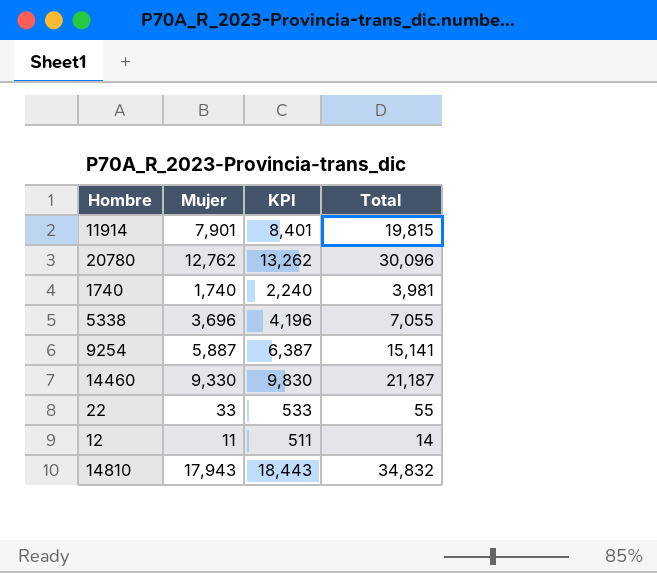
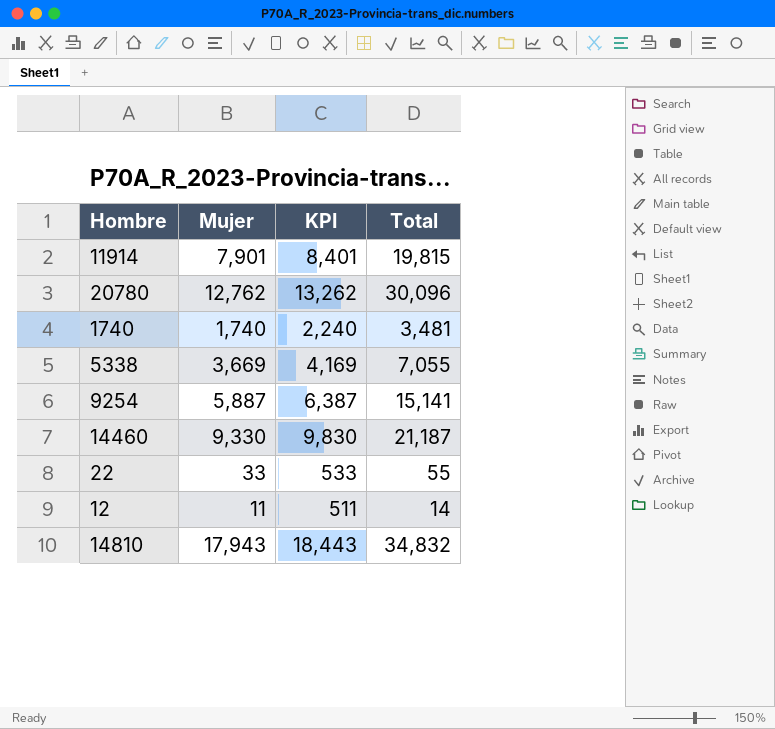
1740 | Total: 3,981 -> 3,481
5338 | Mujer: 3,696 -> 3,669
5338 | KPI: 4,196 -> 4,169

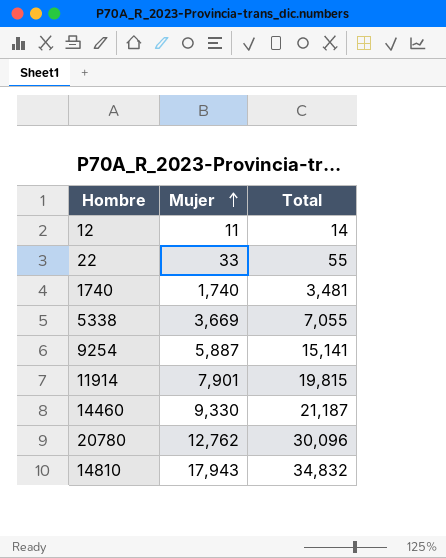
row order: none -> Mujer ascending
column KPI | formula: [Mujer] + 500 -> none

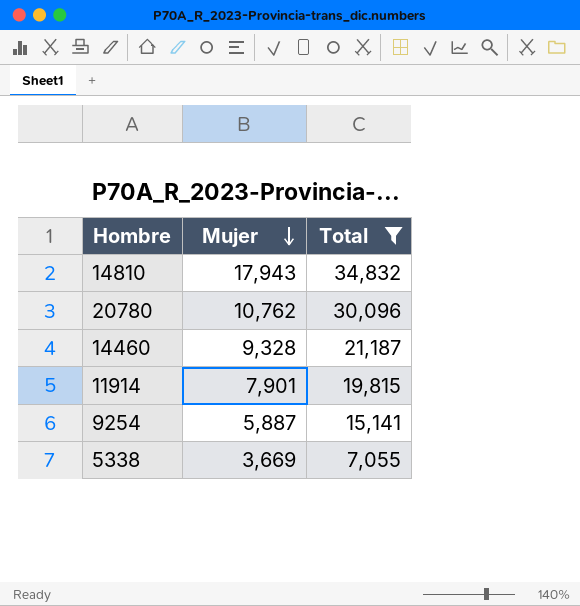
filter: none -> Total >= 7,055
row order: Mujer ascending -> Mujer descending
20780 | Mujer: 12,762 -> 10,762
14460 | Mujer: 9,330 -> 9,328

